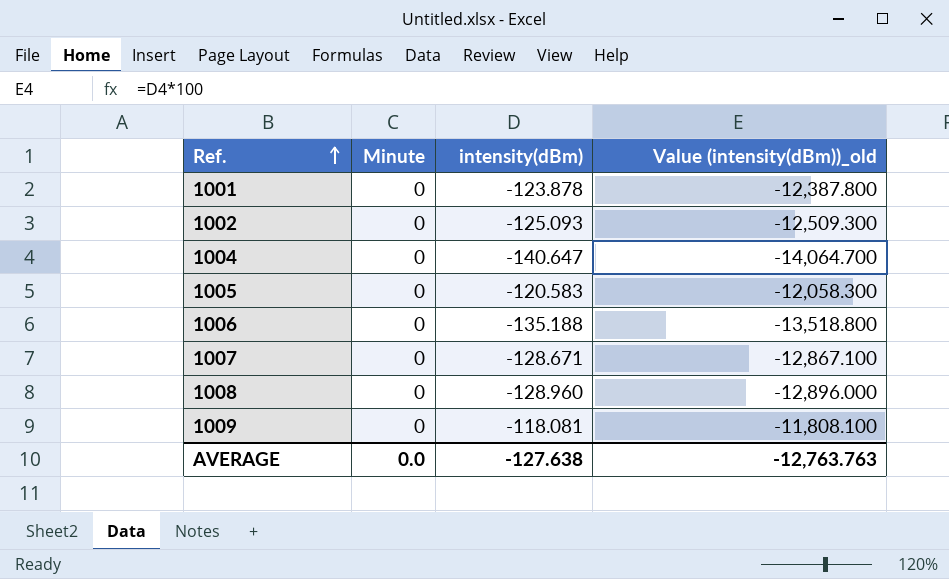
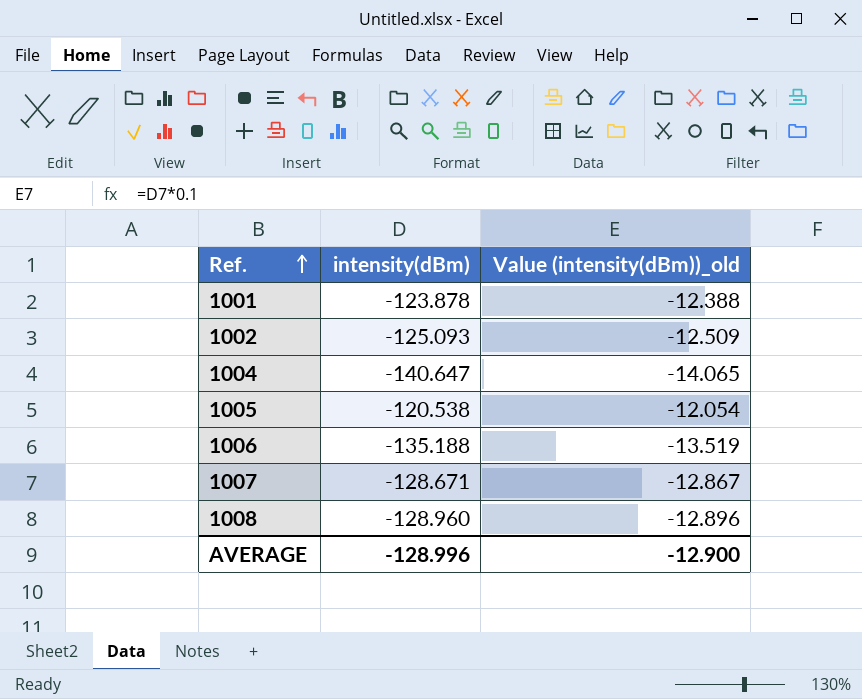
column Minute | position: 2 -> none
column Value (intensity(dBm))_old | formula: [intensity(dBm)] * 100 -> [intensity(dBm)] * 0.1
row 1009: 0 | -118.081 | -11,808.100 -> none
1005 | intensity(dBm): -120.583 -> -120.538
AVERAGE | intensity(dBm): -127.638 -> -128.996
AVERAGE | Value (intensity(dBm))_old: -12,763.763 -> -12.900

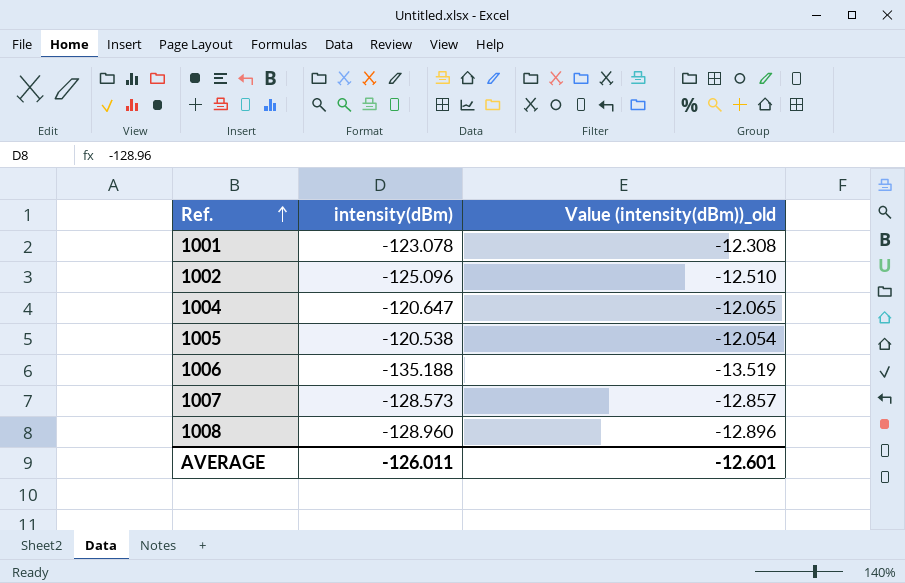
1001 | intensity(dBm): -123.878 -> -123.078
1001 | Value (intensity(dBm))_old: -12.388 -> -12.308
1002 | intensity(dBm): -125.093 -> -125.096
1002 | Value (intensity(dBm))_old: -12.509 -> -12.510
1004 | intensity(dBm): -140.647 -> -120.647
1004 | Value (intensity(dBm))_old: -14.065 -> -12.065
1007 | intensity(dBm): -128.671 -> -128.573
1007 | Value (intensity(dBm))_old: -12.867 -> -12.857
AVERAGE | intensity(dBm): -128.996 -> -126.011
AVERAGE | Value (intensity(dBm))_old: -12.900 -> -12.601

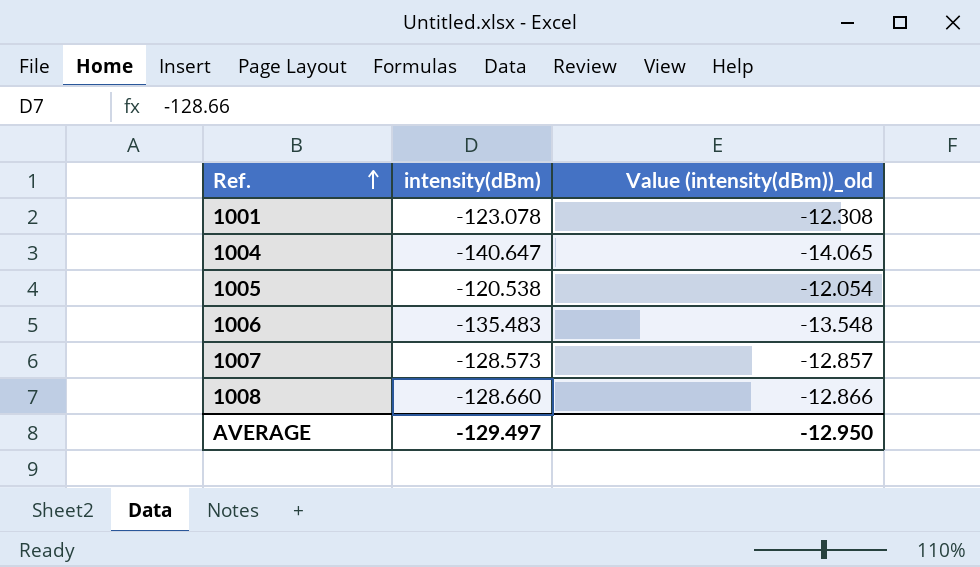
row 1002: -125.096 | -12.510 -> none
1004 | intensity(dBm): -120.647 -> -140.647
1004 | Value (intensity(dBm))_old: -12.065 -> -14.065
1006 | intensity(dBm): -135.188 -> -135.483
1006 | Value (intensity(dBm))_old: -13.519 -> -13.548
1008 | intensity(dBm): -128.960 -> -128.660
1008 | Value (intensity(dBm))_old: -12.896 -> -12.866
AVERAGE | intensity(dBm): -126.011 -> -129.497
AVERAGE | Value (intensity(dBm))_old: -12.601 -> -12.950

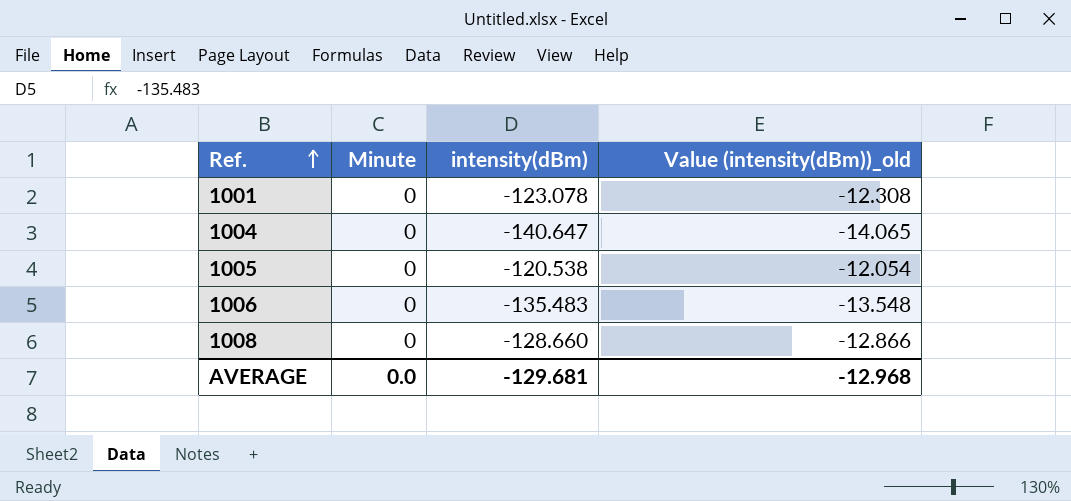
column Minute | position: none -> 2
row 1007: -128.573 | -12.857 -> none
AVERAGE | intensity(dBm): -129.497 -> -129.681
AVERAGE | Value (intensity(dBm))_old: -12.950 -> -12.968

